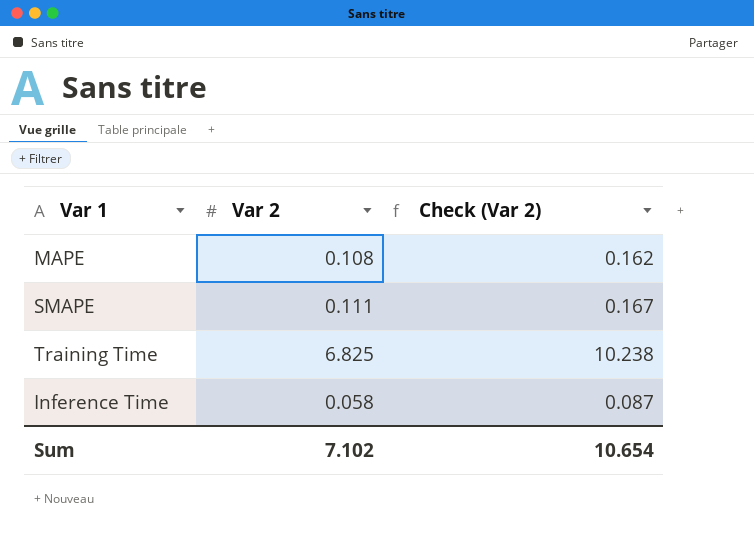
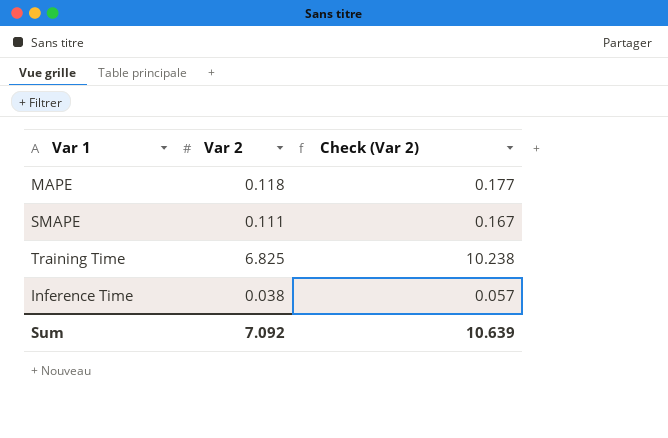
MAPE | Var 2: 0.108 -> 0.118
MAPE | Check (Var 2): 0.162 -> 0.177
Inference Time | Var 2: 0.058 -> 0.038
Inference Time | Check (Var 2): 0.087 -> 0.057
Sum | Var 2: 7.102 -> 7.092
Sum | Check (Var 2): 10.654 -> 10.639

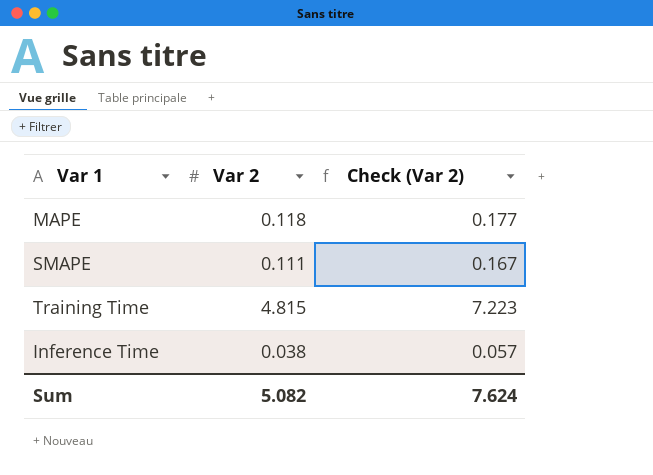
Training Time | Var 2: 6.825 -> 4.815
Training Time | Check (Var 2): 10.238 -> 7.223
Sum | Var 2: 7.092 -> 5.082
Sum | Check (Var 2): 10.639 -> 7.624

